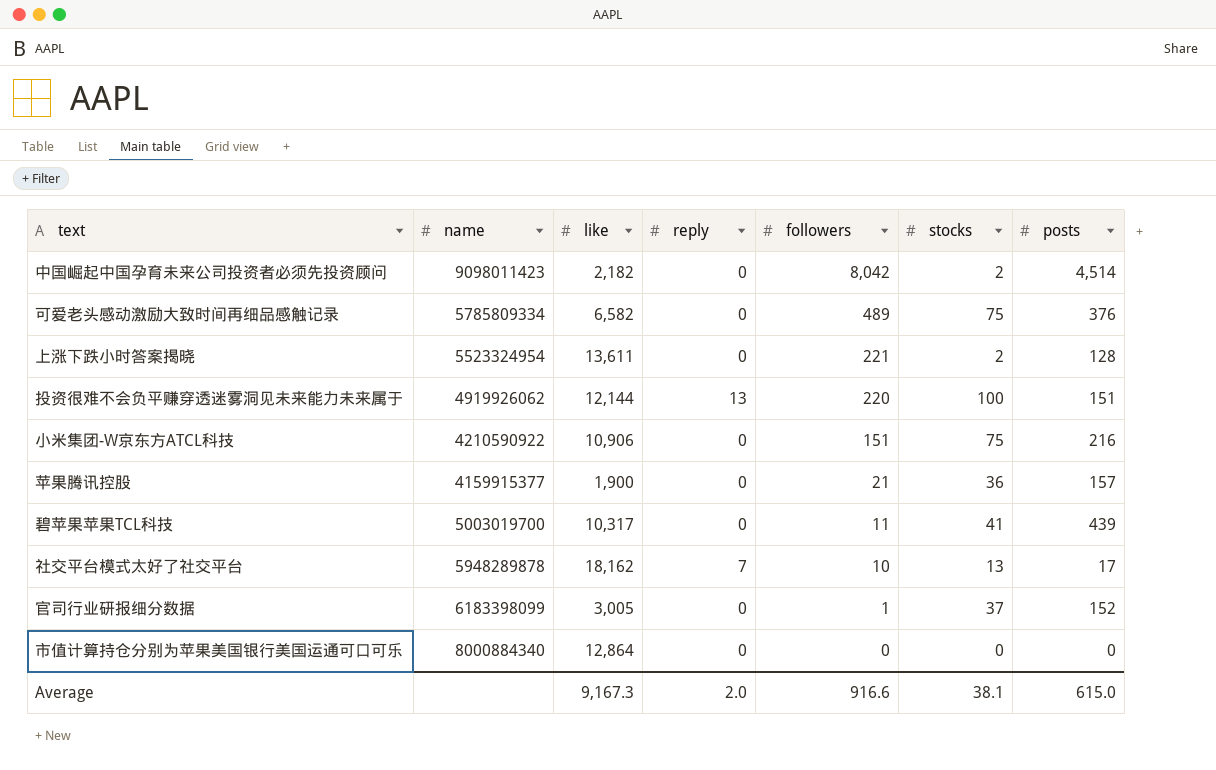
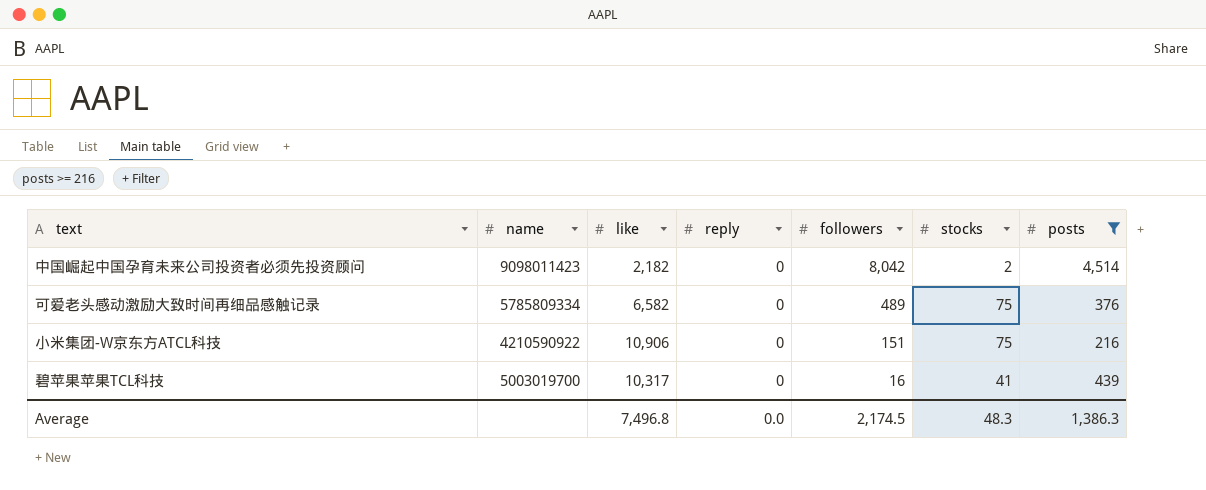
filter: none -> posts >= 216
碧苹果苹果TCL科技 | followers: 11 -> 16
Average | like: 9,167.3 -> 7,496.8
Average | reply: 2.0 -> 0.0
Average | followers: 916.6 -> 2,174.5
Average | stocks: 38.1 -> 48.3
Average | posts: 615.0 -> 1,386.3

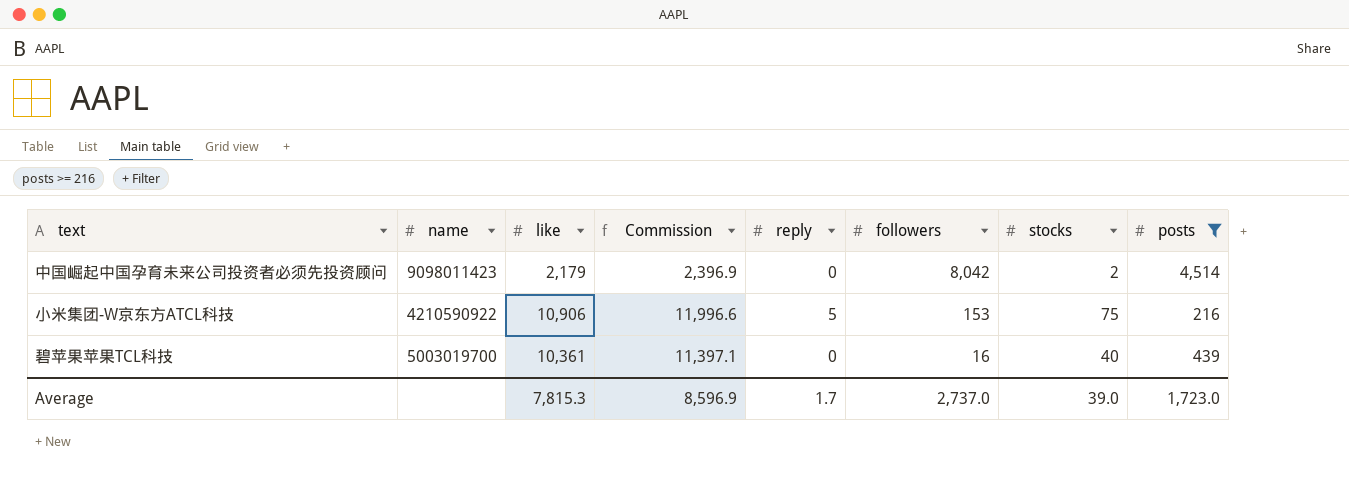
column Commission | formula: none -> [like] * 1.1
row 可爱老头感动激励大致时间再细品感触记录: 5785809334 | 6,582 | 0 | 489 | 75 | 376 -> none
中国崛起中国孕育未来公司投资者必须先投资顾问 | like: 2,182 -> 2,179
小米集团-W京东方ATCL科技 | reply: 0 -> 5
小米集团-W京东方ATCL科技 | followers: 151 -> 153
碧苹果苹果TCL科技 | like: 10,317 -> 10,361
碧苹果苹果TCL科技 | stocks: 41 -> 40
Average | like: 7,496.8 -> 7,815.3
Average | reply: 0.0 -> 1.7
Average | followers: 2,174.5 -> 2,737.0
Average | stocks: 48.3 -> 39.0
Average | posts: 1,386.3 -> 1,723.0

